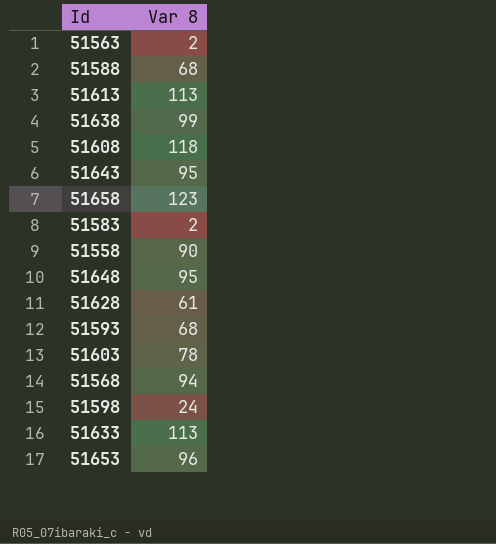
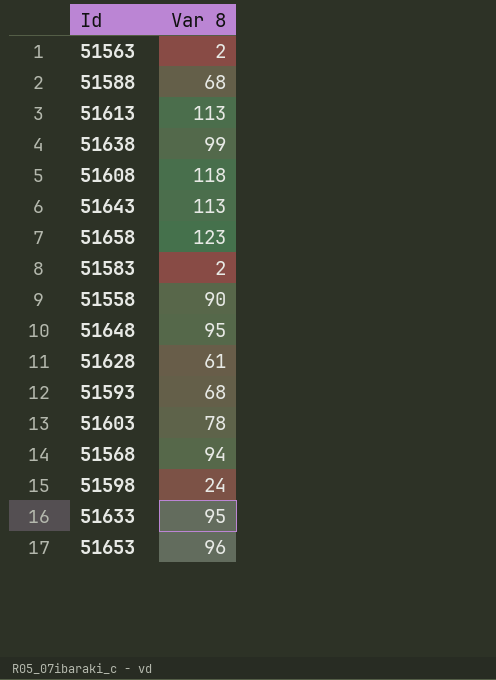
51643 | Var 8: 95 -> 113
51633 | Var 8: 113 -> 95

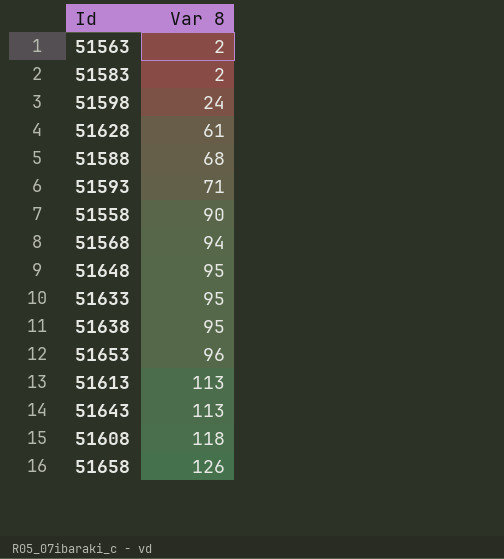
row order: none -> Var 8 ascending
row 51603: 78 -> none
51593 | Var 8: 68 -> 71
51638 | Var 8: 99 -> 95
51658 | Var 8: 123 -> 126

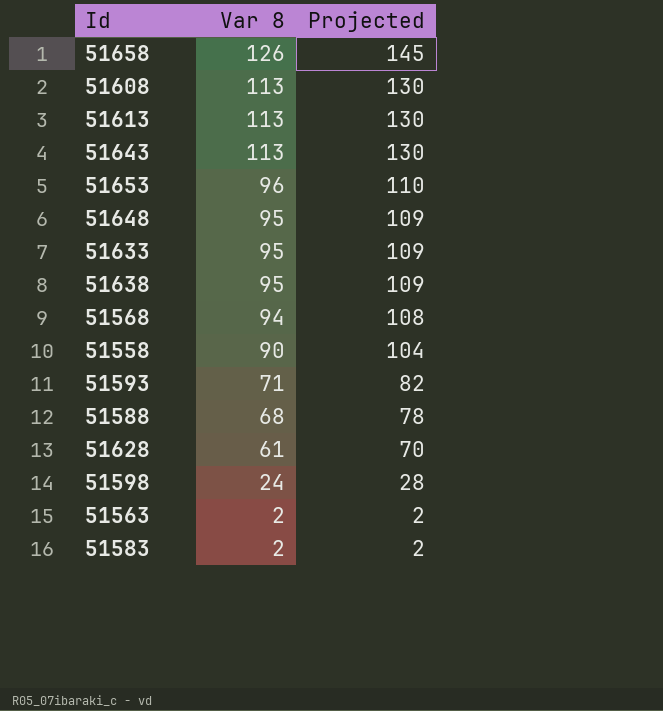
row order: Var 8 ascending -> Var 8 descending
column Projected | formula: none -> [Var 8] * 1.15
51608 | Var 8: 118 -> 113

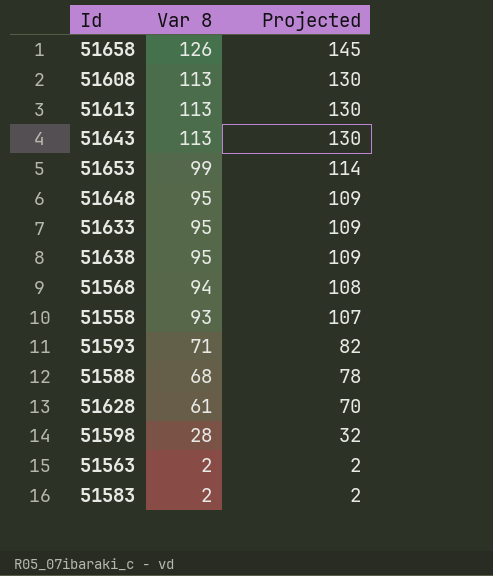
51653 | Var 8: 96 -> 99
51653 | Projected: 110 -> 114
51558 | Var 8: 90 -> 93
51558 | Projected: 104 -> 107
51598 | Var 8: 24 -> 28
51598 | Projected: 28 -> 32

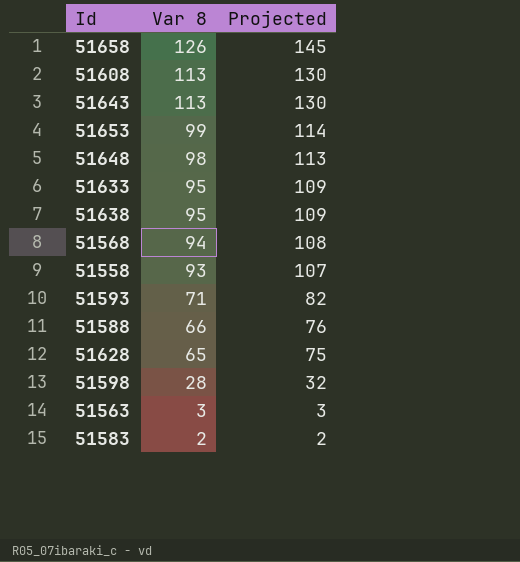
row 51613: 113 | 130 -> none
51648 | Var 8: 95 -> 98
51648 | Projected: 109 -> 113
51588 | Var 8: 68 -> 66
51588 | Projected: 78 -> 76
51628 | Var 8: 61 -> 65
51628 | Projected: 70 -> 75
51563 | Var 8: 2 -> 3
51563 | Projected: 2 -> 3

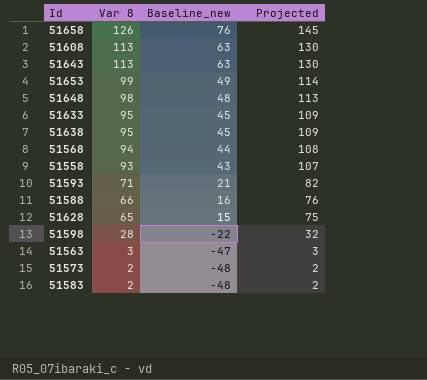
column Baseline_new | formula: none -> [Var 8] - 50
row 51573: none -> 2 | -48 | 2

